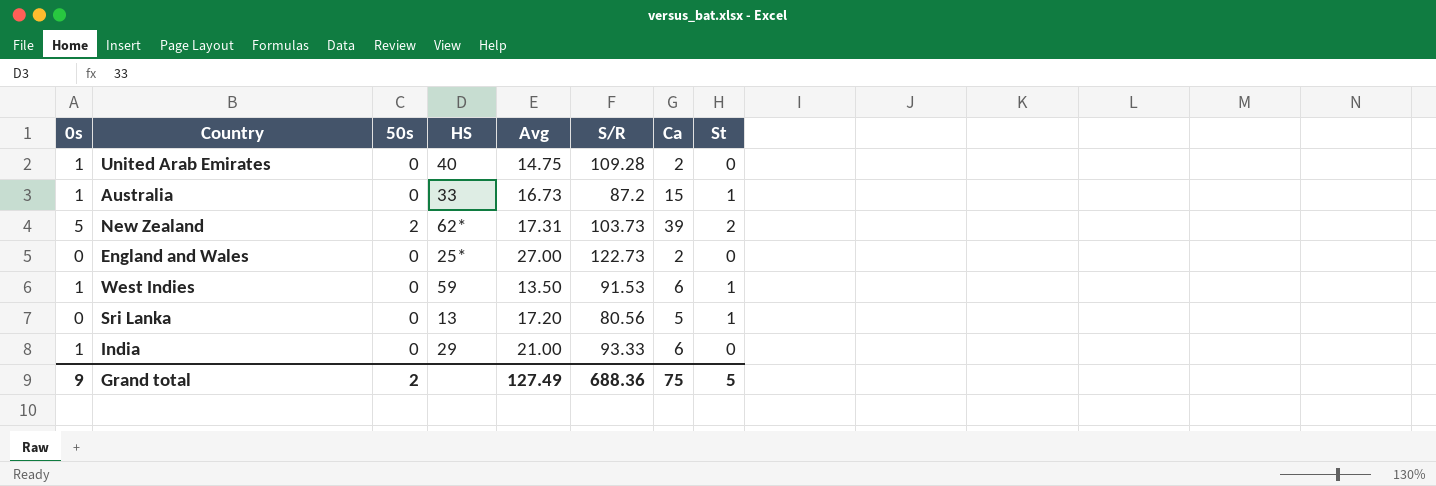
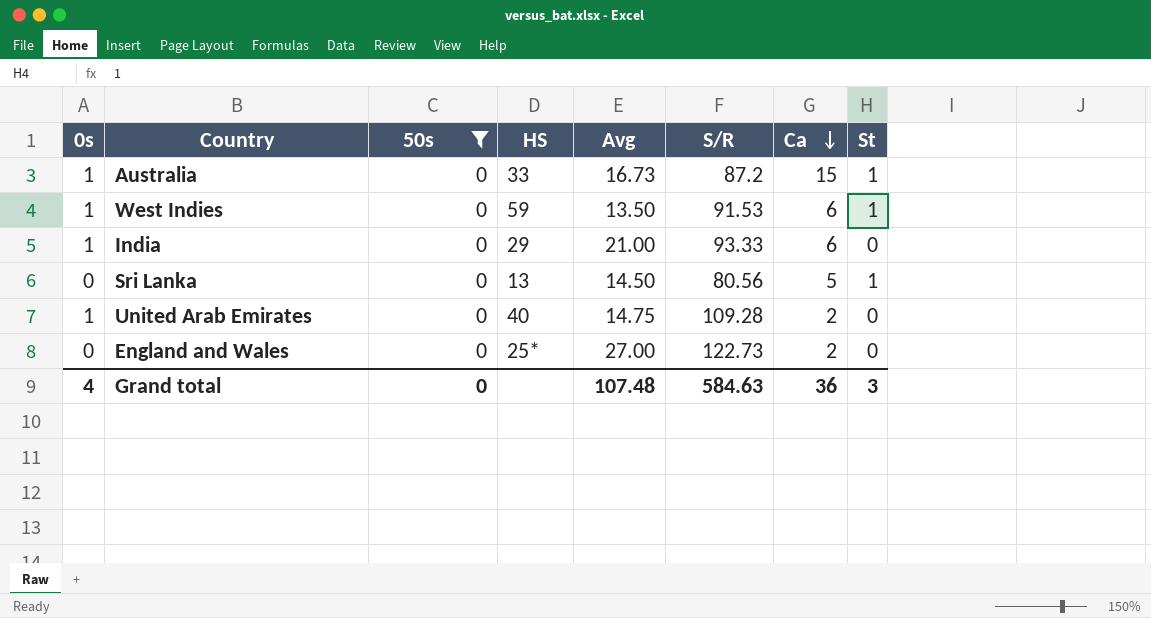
filter: none -> 50s = 0
row order: none -> Ca descending
Sri Lanka | Avg: 17.20 -> 14.50
Grand total | 0s: 9 -> 4
Grand total | 50s: 2 -> 0
Grand total | Avg: 127.49 -> 107.48
Grand total | S/R: 688.36 -> 584.63
Grand total | Ca: 75 -> 36
Grand total | St: 5 -> 3

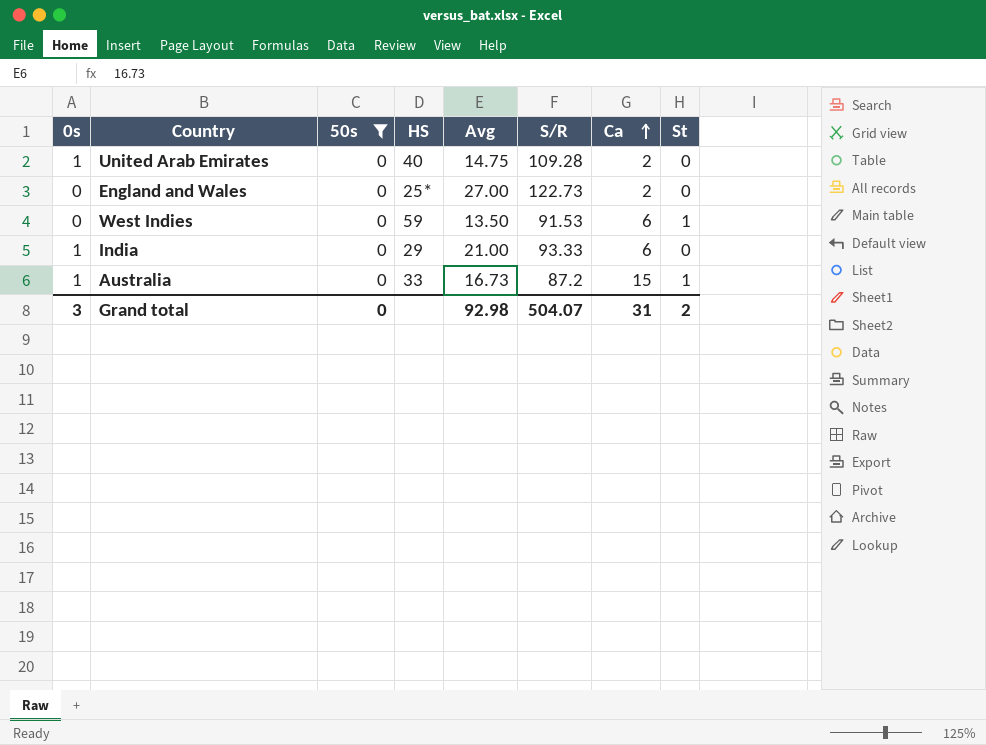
row order: Ca descending -> Ca ascending
row Sri Lanka: 0 | 0 | 13 | 14.50 | 80.56 | 5 | 1 -> none
West Indies | 0s: 1 -> 0
Grand total | 0s: 4 -> 3
Grand total | Avg: 107.48 -> 92.98
Grand total | S/R: 584.63 -> 504.07
Grand total | Ca: 36 -> 31
Grand total | St: 3 -> 2

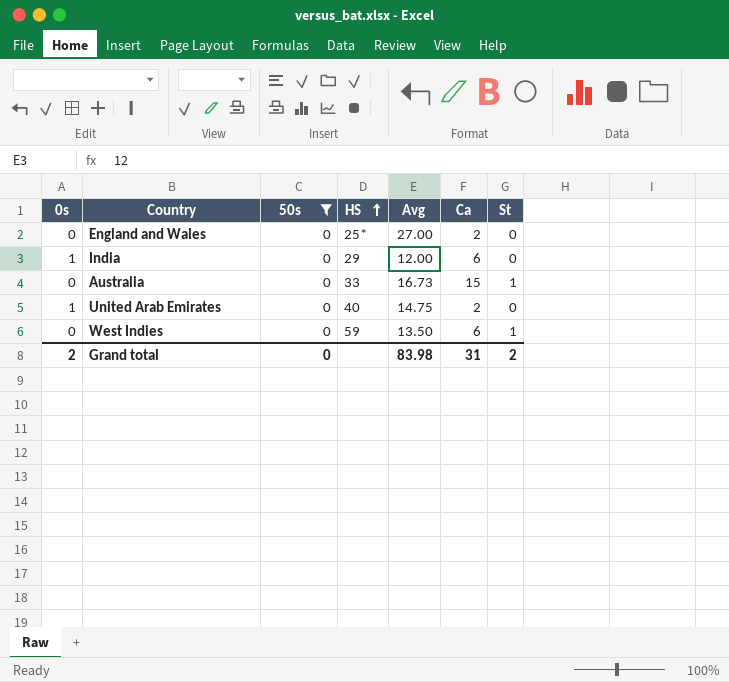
row order: Ca ascending -> HS ascending
column S/R | position: 6 -> none
India | Avg: 21.00 -> 12.00
Australia | 0s: 1 -> 0
Grand total | 0s: 3 -> 2
Grand total | Avg: 92.98 -> 83.98

